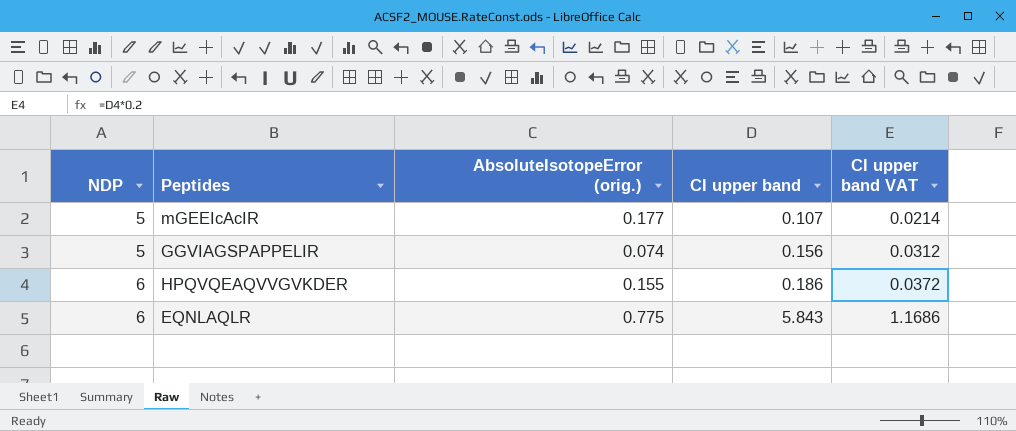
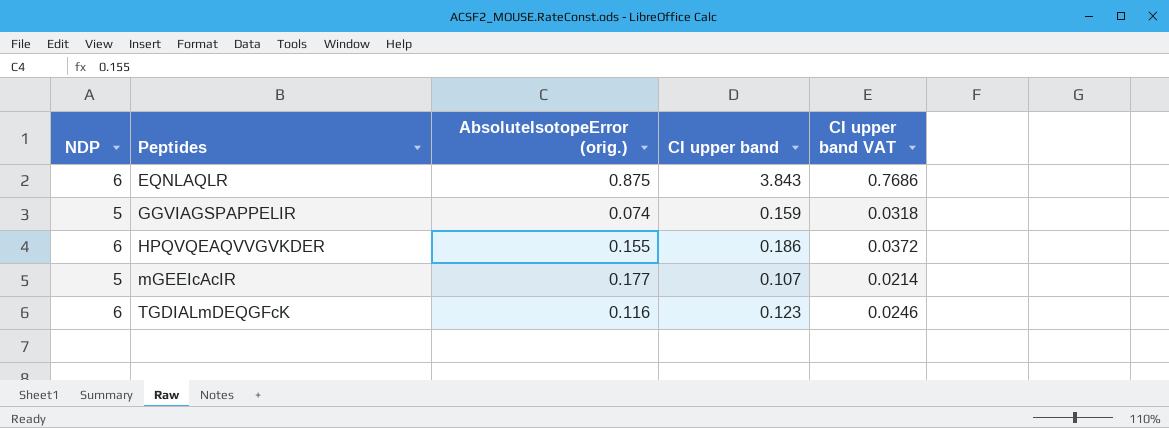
row order: NDP ascending -> Peptides ascending
EQNLAQLR | AbsoluteIsotopeError (orig.): 0.775 -> 0.875
EQNLAQLR | CI upper band: 5.843 -> 3.843
EQNLAQLR | CI upper band VAT: 1.1686 -> 0.7686
GGVIAGSPAPPELIR | CI upper band: 0.156 -> 0.159
GGVIAGSPAPPELIR | CI upper band VAT: 0.0312 -> 0.0318
row TGDIALmDEQGFcK: none -> 6 | 0.116 | 0.123 | 0.0246

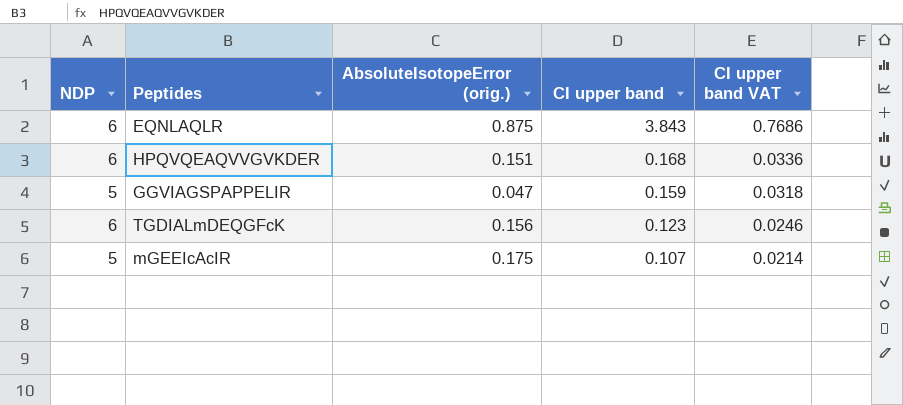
row order: Peptides ascending -> CI upper band descending
HPQVQEAQVVGVKDER | AbsoluteIsotopeError (orig.): 0.155 -> 0.151
HPQVQEAQVVGVKDER | CI upper band: 0.186 -> 0.168
HPQVQEAQVVGVKDER | CI upper band VAT: 0.0372 -> 0.0336
GGVIAGSPAPPELIR | AbsoluteIsotopeError (orig.): 0.074 -> 0.047
TGDIALmDEQGFcK | AbsoluteIsotopeError (orig.): 0.116 -> 0.156
mGEEIcAcIR | AbsoluteIsotopeError (orig.): 0.177 -> 0.175

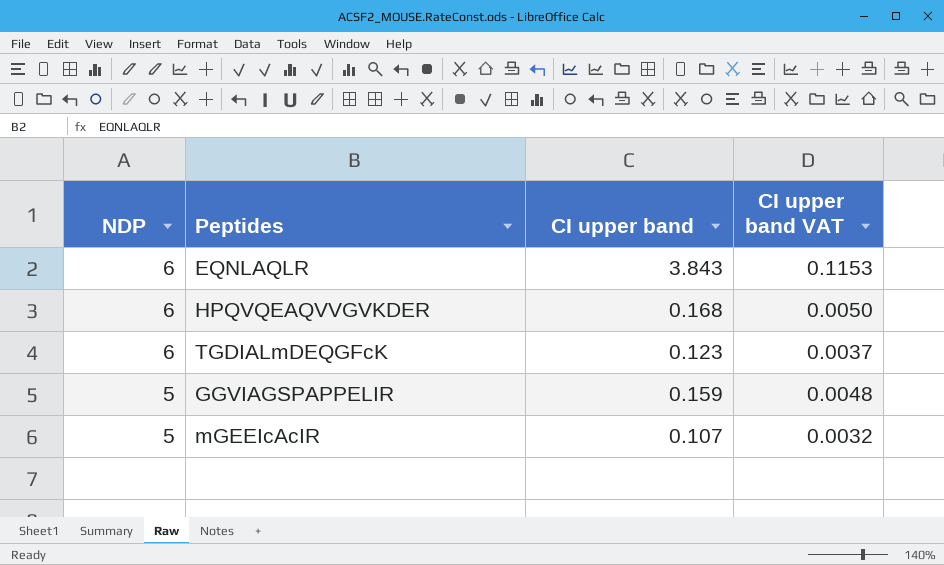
row order: CI upper band descending -> NDP descending
column AbsoluteIsotopeError (orig.) | position: 3 -> none
column CI upper band VAT | formula: [CI upper band] * 0.2 -> [CI upper band] * 0.03

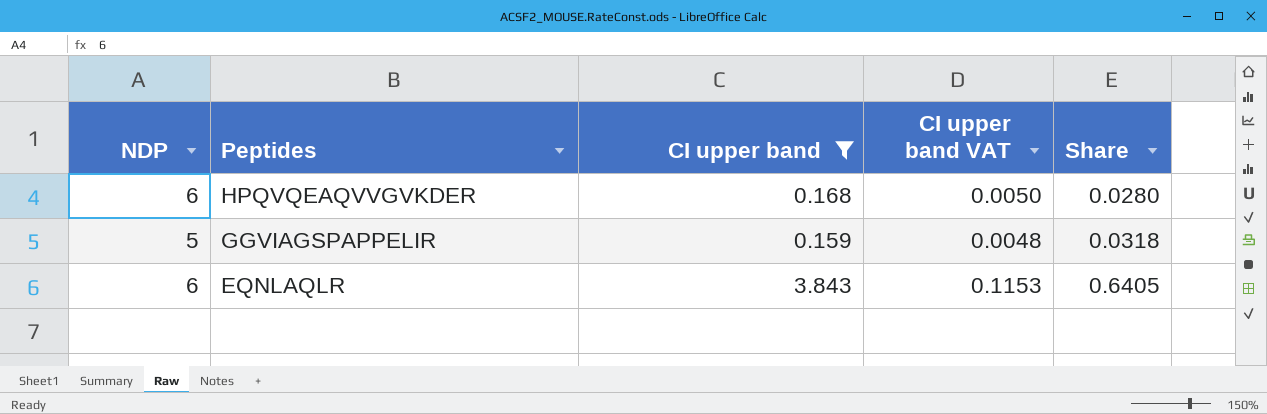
filter: none -> CI upper band >= 0.159
row order: NDP descending -> Peptides descending
column Share | formula: none -> [CI upper band] / [NDP]

